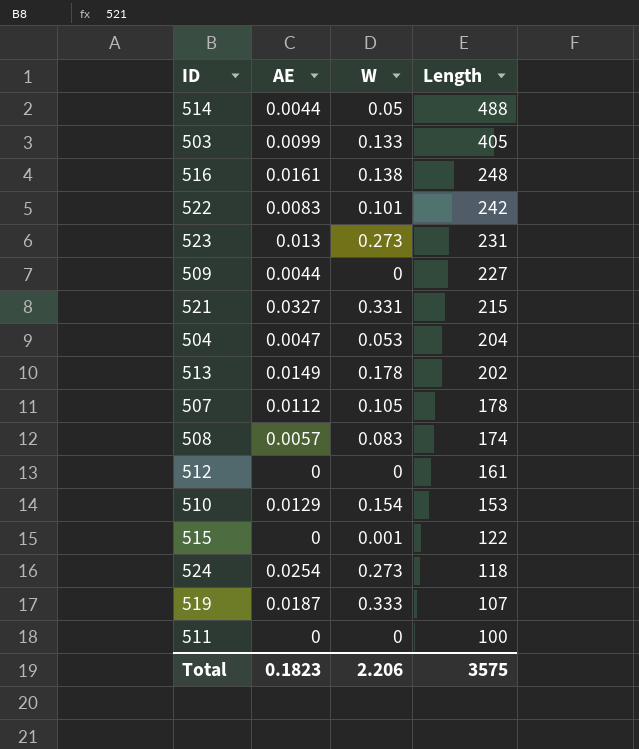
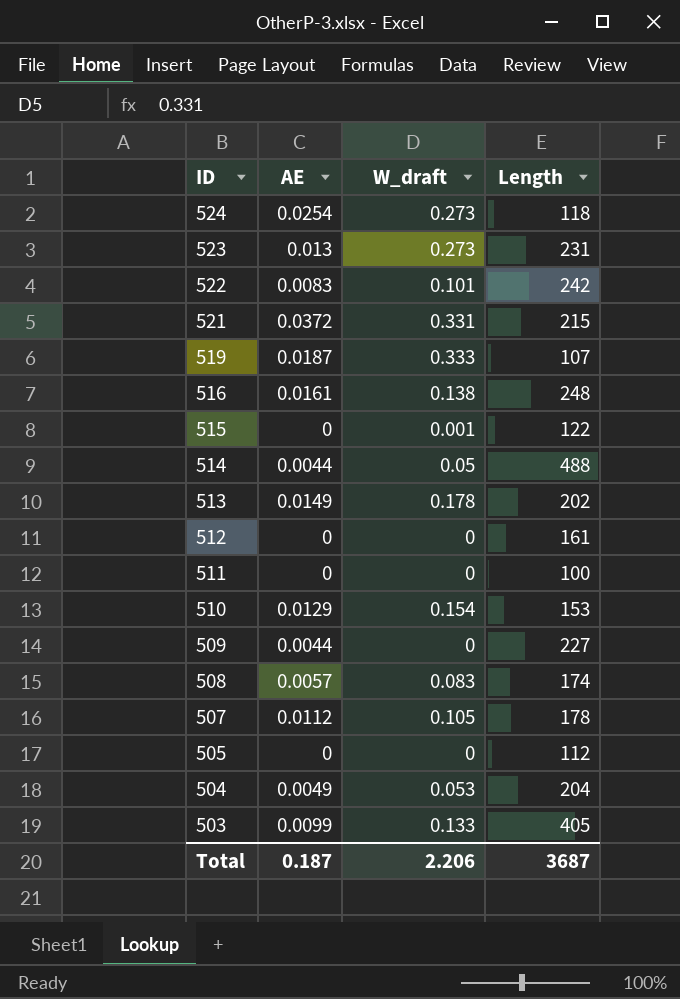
row order: Length descending -> ID descending
column name: W -> W_draft
521 | AE: 0.0327 -> 0.0372
row 505: none -> 0 | 0 | 112
504 | AE: 0.0047 -> 0.0049
Total | AE: 0.1823 -> 0.187
Total | Length: 3575 -> 3687

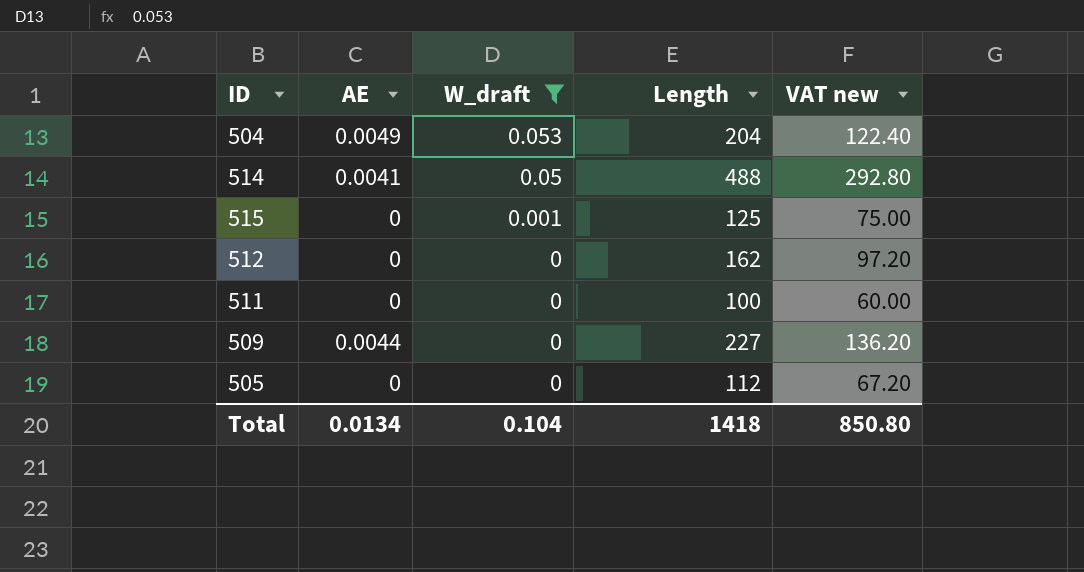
filter: none -> W_draft <= 0.053
row order: ID descending -> W_draft descending
column VAT new | formula: none -> [Length] * 0.6
514 | AE: 0.0044 -> 0.0041
515 | Length: 122 -> 125
512 | Length: 161 -> 162
Total | AE: 0.187 -> 0.0134
Total | W_draft: 2.206 -> 0.104
Total | Length: 3687 -> 1418

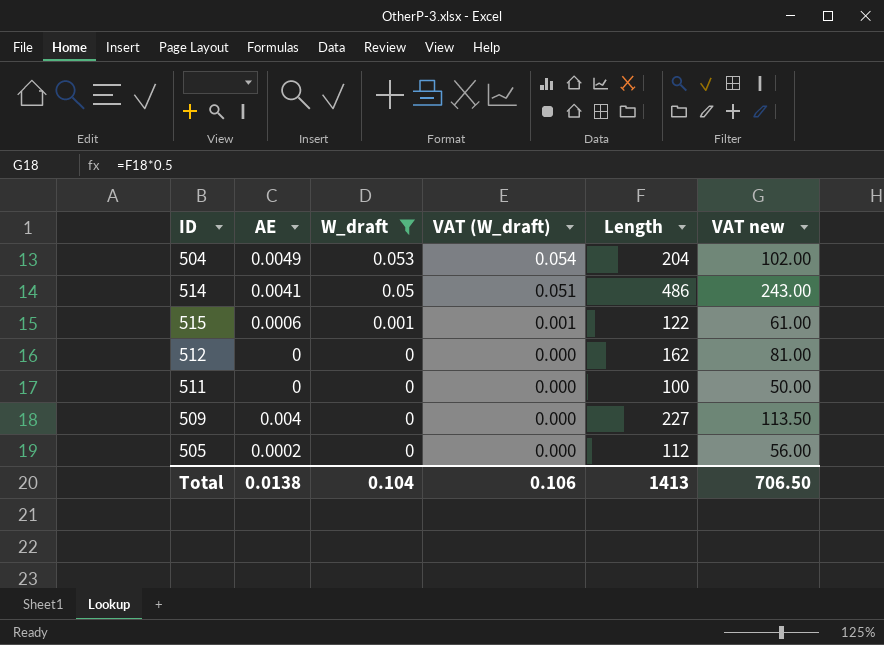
column VAT (W_draft) | formula: none -> [W_draft] * 1.02
column VAT new | formula: [Length] * 0.6 -> [Length] * 0.5
514 | Length: 488 -> 486
515 | AE: 0 -> 0.0006
515 | Length: 125 -> 122
509 | AE: 0.0044 -> 0.004
505 | AE: 0 -> 0.0002
Total | AE: 0.0134 -> 0.0138
Total | Length: 1418 -> 1413
Total | VAT new: 850.80 -> 706.50

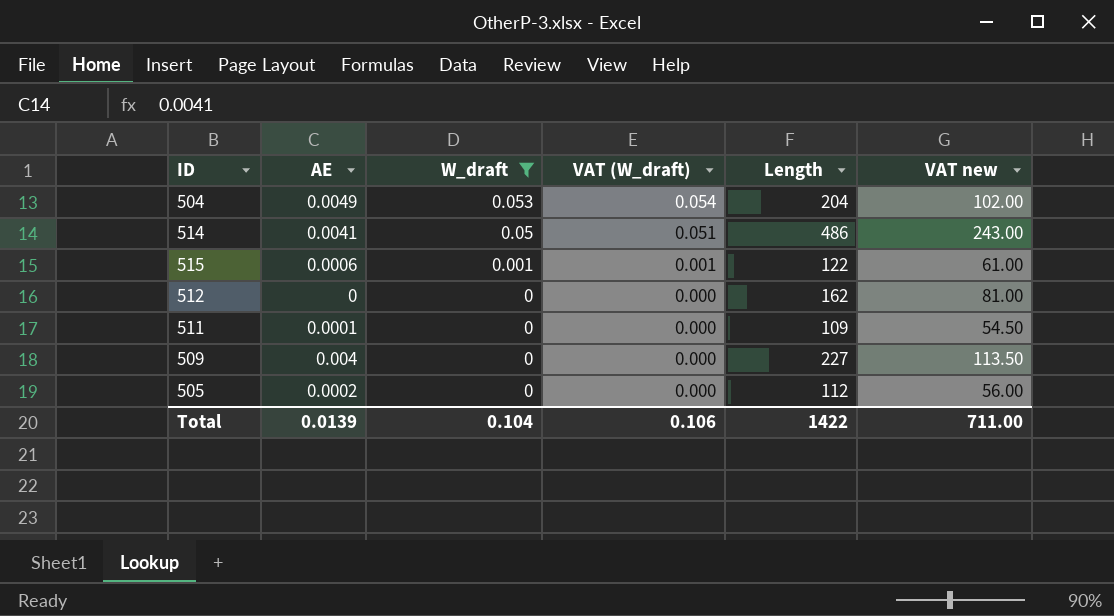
511 | AE: 0 -> 0.0001
511 | Length: 100 -> 109
511 | VAT new: 50.00 -> 54.50
Total | AE: 0.0138 -> 0.0139
Total | Length: 1413 -> 1422
Total | VAT new: 706.50 -> 711.00

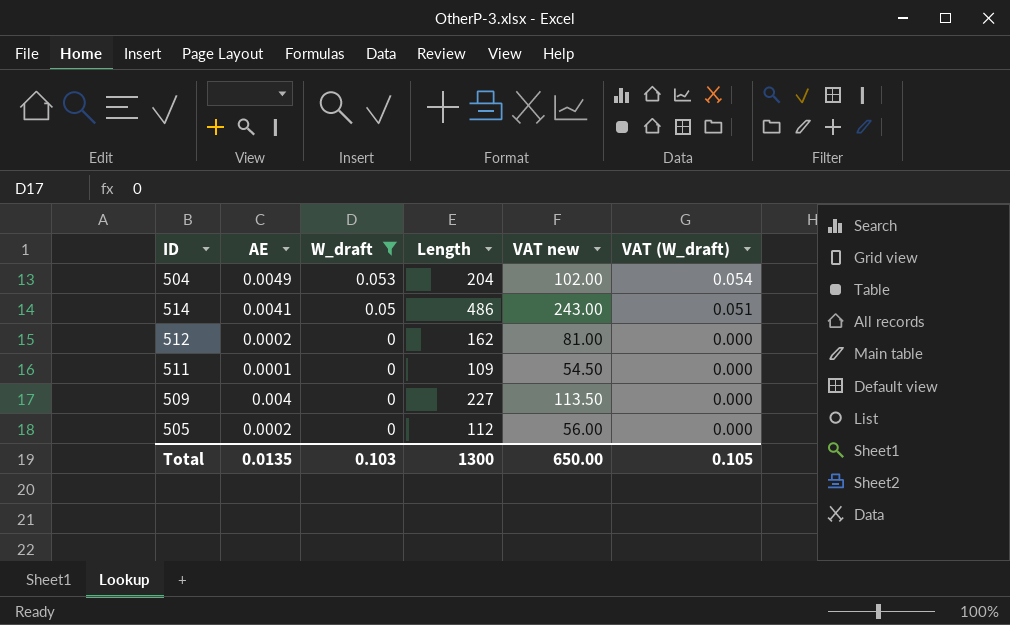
column VAT (W_draft) | position: 4 -> 6
row 515: 0.0006 | 0.001 | 0.001 | 122 | 61.00 -> none
512 | AE: 0 -> 0.0002
Total | AE: 0.0139 -> 0.0135
Total | W_draft: 0.104 -> 0.103
Total | Length: 1422 -> 1300
Total | VAT new: 711.00 -> 650.00
Total | VAT (W_draft): 0.106 -> 0.105

